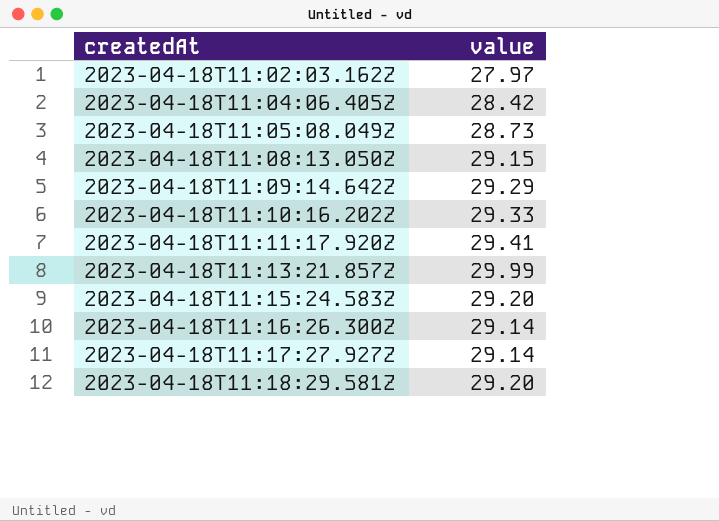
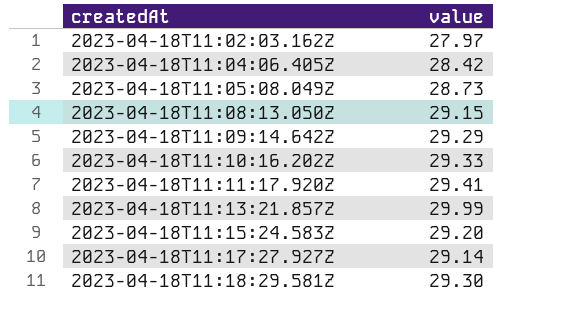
row 2023-04-18T11:16:26.300Z: 29.14 -> none
2023-04-18T11:18:29.581Z | value: 29.20 -> 29.30

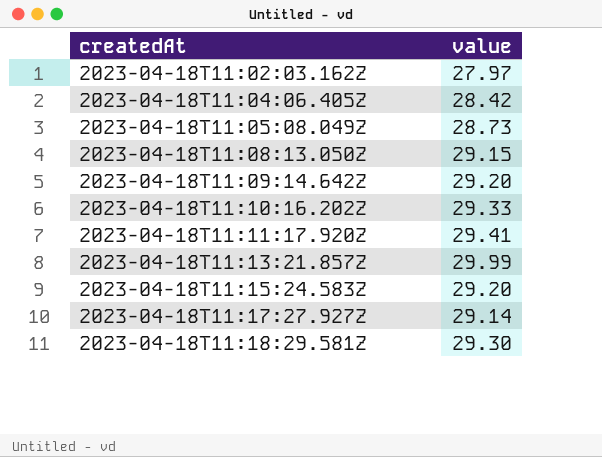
2023-04-18T11:09:14.642Z | value: 29.29 -> 29.20

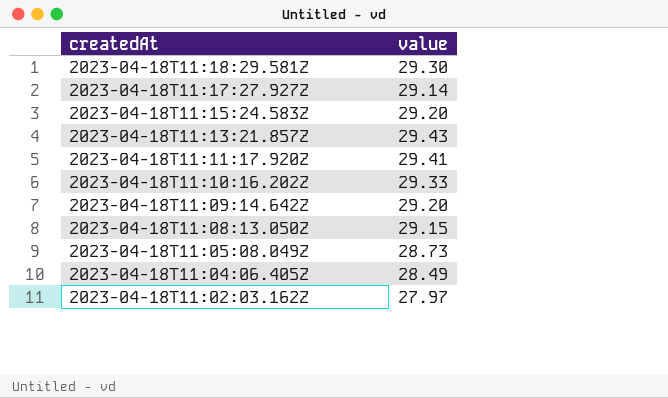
row order: createdAt ascending -> createdAt descending
2023-04-18T11:13:21.857Z | value: 29.99 -> 29.43
2023-04-18T11:04:06.405Z | value: 28.42 -> 28.49

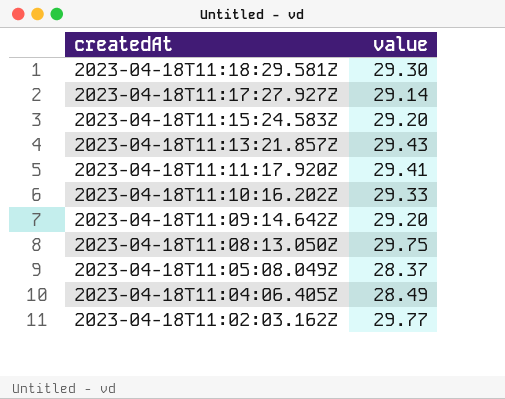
2023-04-18T11:08:13.050Z | value: 29.15 -> 29.75
2023-04-18T11:05:08.049Z | value: 28.73 -> 28.37
2023-04-18T11:02:03.162Z | value: 27.97 -> 29.77

